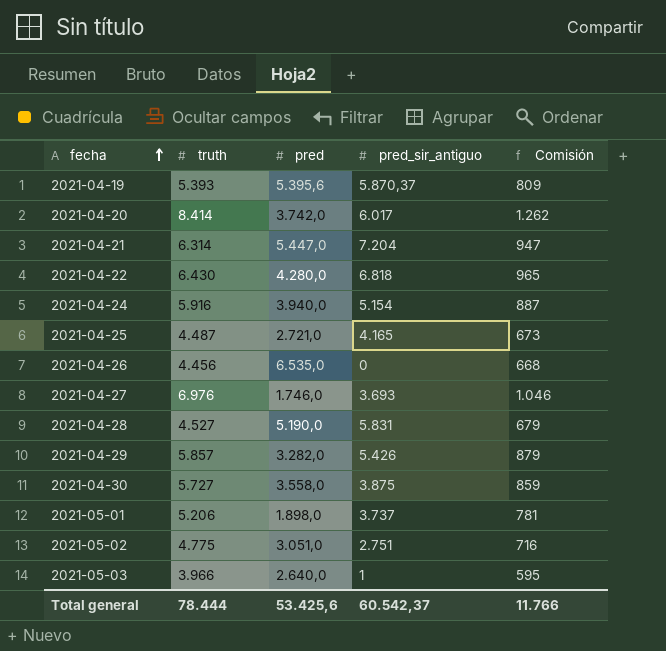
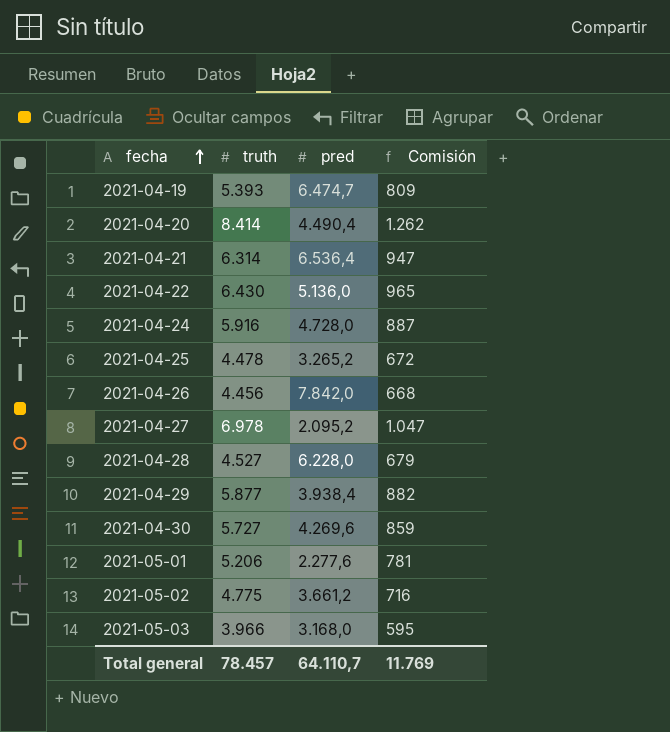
column pred_sir_antiguo | position: 4 -> none
2021-04-19 | pred: 5.395,6 -> 6.474,7
2021-04-20 | pred: 3.742,0 -> 4.490,4
2021-04-21 | pred: 5.447,0 -> 6.536,4
2021-04-22 | pred: 4.280,0 -> 5.136,0
2021-04-24 | pred: 3.940,0 -> 4.728,0
2021-04-25 | truth: 4.487 -> 4.478
2021-04-25 | pred: 2.721,0 -> 3.265,2
2021-04-25 | Comisión: 673 -> 672
2021-04-26 | pred: 6.535,0 -> 7.842,0
2021-04-27 | truth: 6.976 -> 6.978
2021-04-27 | pred: 1.746,0 -> 2.095,2
2021-04-27 | Comisión: 1.046 -> 1.047
2021-04-28 | pred: 5.190,0 -> 6.228,0
2021-04-29 | truth: 5.857 -> 5.877
2021-04-29 | pred: 3.282,0 -> 3.938,4
2021-04-29 | Comisión: 879 -> 882
2021-04-30 | pred: 3.558,0 -> 4.269,6
2021-05-01 | pred: 1.898,0 -> 2.277,6
2021-05-02 | pred: 3.051,0 -> 3.661,2
2021-05-03 | pred: 2.640,0 -> 3.168,0
Total general | truth: 78.444 -> 78.457
Total general | pred: 53.425,6 -> 64.110,7
Total general | Comisión: 11.766 -> 11.769

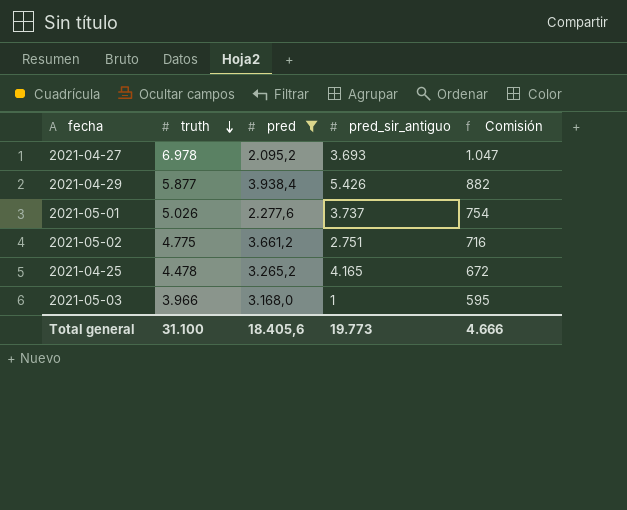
filter: none -> pred <= 3.938,4
row order: fecha ascending -> truth descending
column pred_sir_antiguo | position: none -> 4
2021-05-01 | truth: 5.206 -> 5.026
2021-05-01 | Comisión: 781 -> 754
Total general | truth: 78.457 -> 31.100
Total general | pred: 64.110,7 -> 18.405,6
Total general | Comisión: 11.769 -> 4.666

